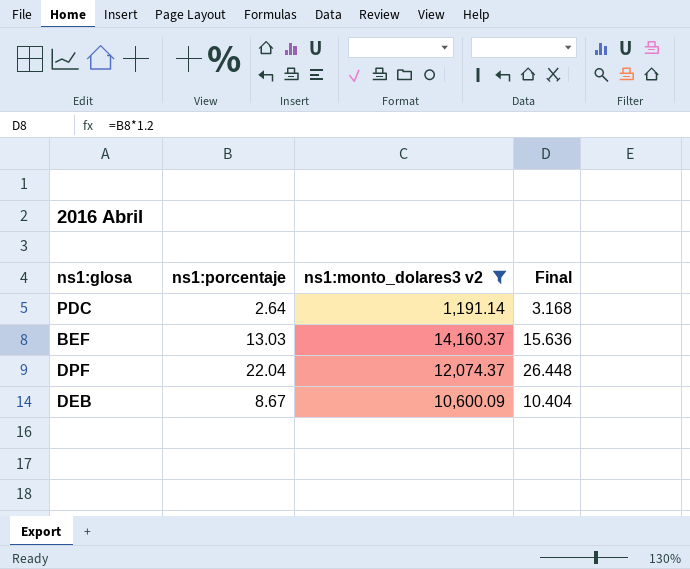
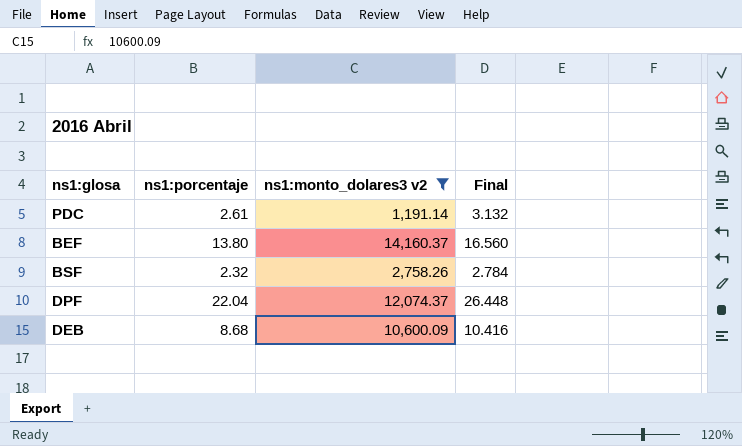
PDC | ns1:porcentaje: 2.64 -> 2.61
PDC | Final: 3.168 -> 3.132
BEF | ns1:porcentaje: 13.03 -> 13.80
BEF | Final: 15.636 -> 16.560
row BSF: none -> 2.32 | 2,758.26 | 2.784
DEB | ns1:porcentaje: 8.67 -> 8.68
DEB | Final: 10.404 -> 10.416

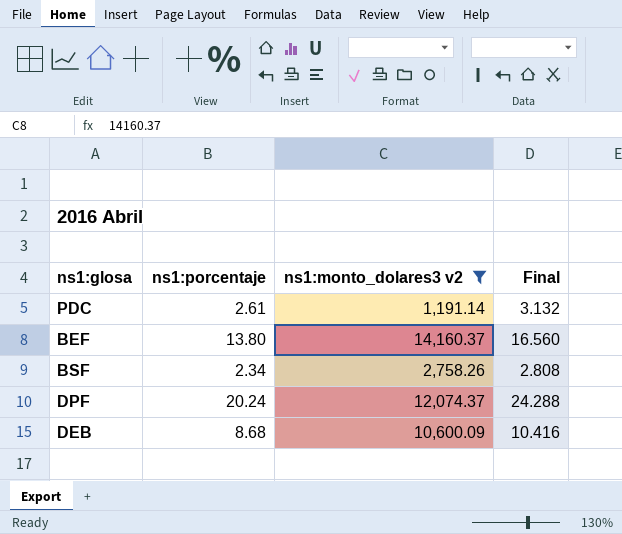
BSF | ns1:porcentaje: 2.32 -> 2.34
BSF | Final: 2.784 -> 2.808
DPF | ns1:porcentaje: 22.04 -> 20.24
DPF | Final: 26.448 -> 24.288

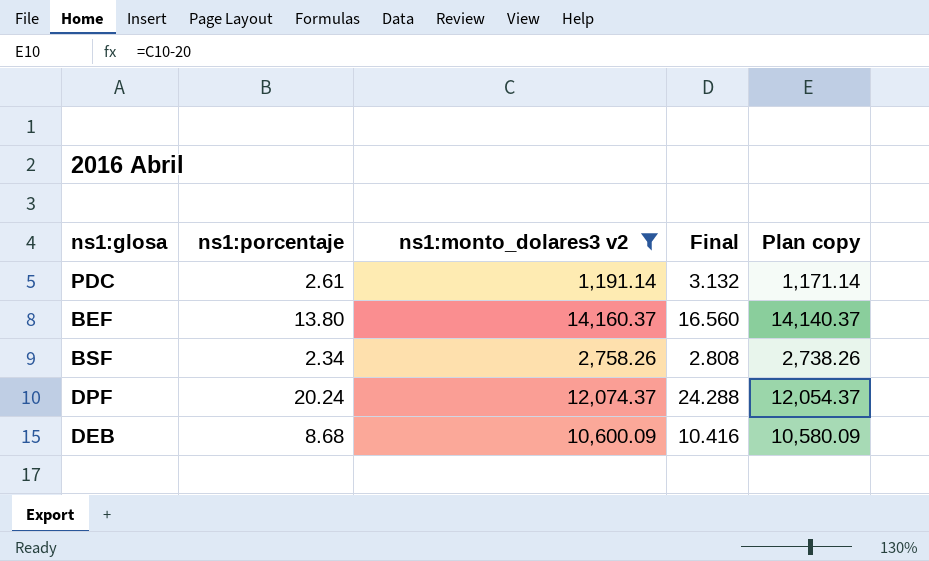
column Plan copy | formula: none -> [ns1:monto_dolares3 v2] - 20

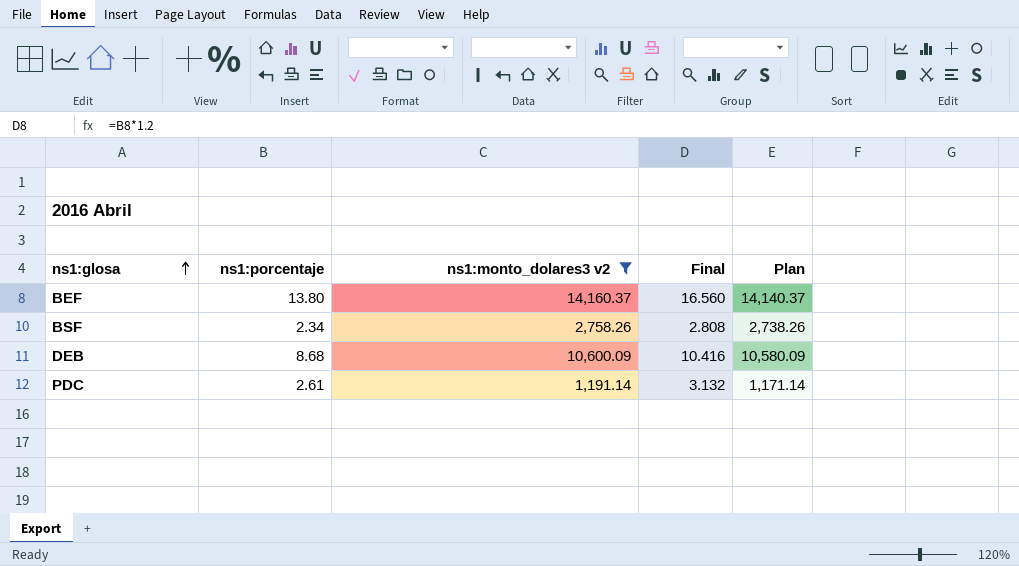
row order: none -> ns1:glosa ascending
column name: Plan copy -> Plan
row DPF: 20.24 | 12,074.37 | 24.288 | 12,054.37 -> none

